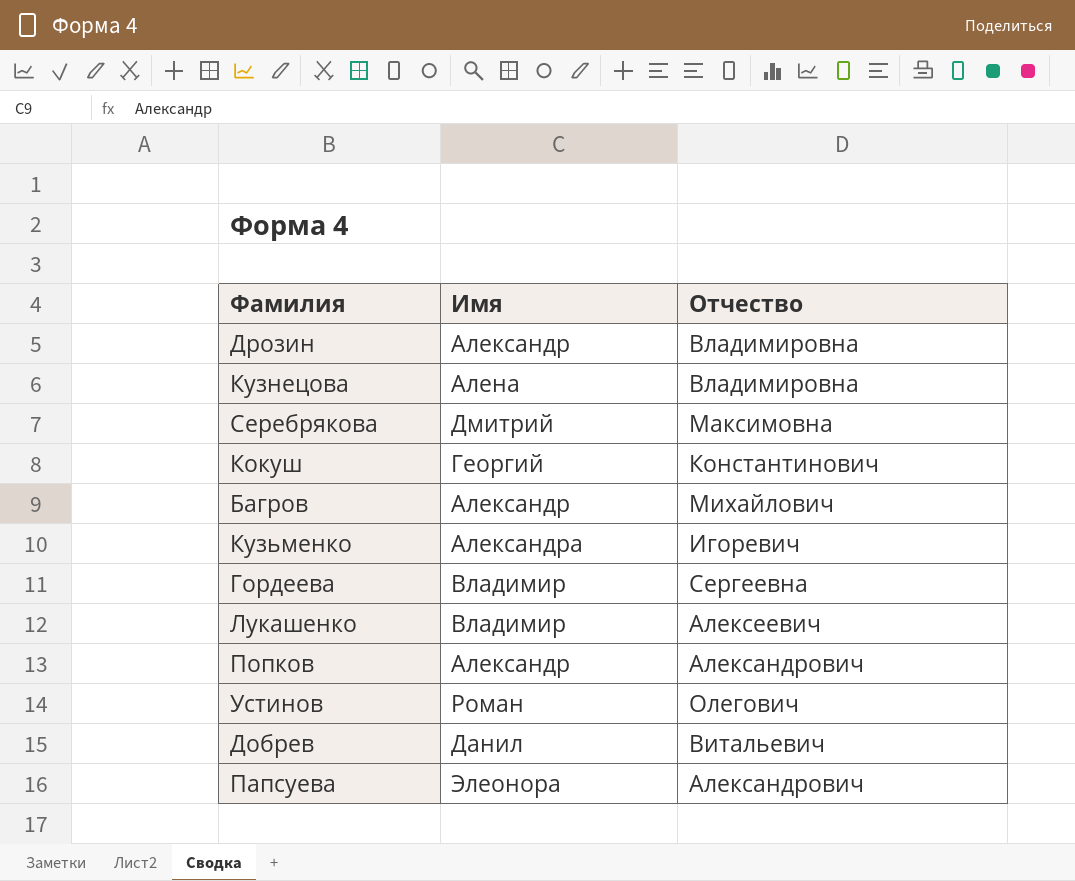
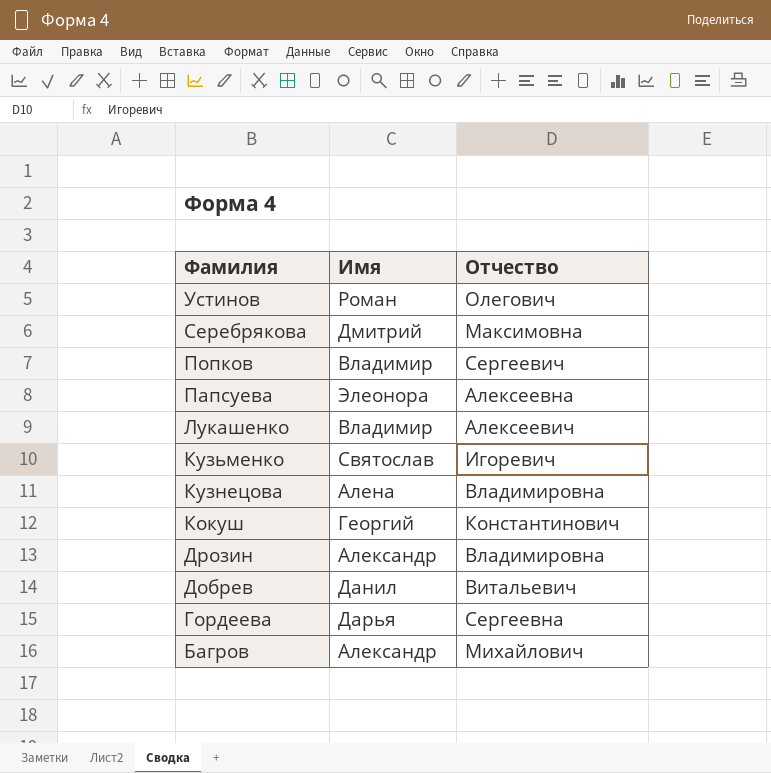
row order: none -> Фамилия descending
Попков | Имя: Александр -> Владимир
Попков | Отчество: Александрович -> Сергеевич
Папсуева | Отчество: Александрович -> Алексеевна
Кузьменко | Имя: Александра -> Святослав
Гордеева | Имя: Владимир -> Дарья

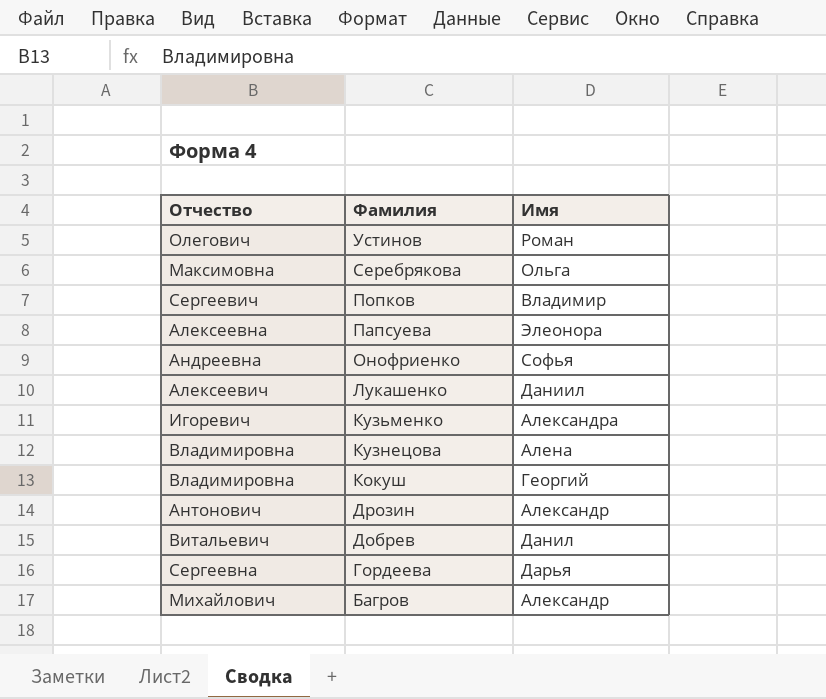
column Отчество | position: 3 -> 1
Серебрякова | Имя: Дмитрий -> Ольга
row Онофриенко: none -> Андреевна | Софья
Лукашенко | Имя: Владимир -> Даниил
Кузьменко | Имя: Святослав -> Александра
Кокуш | Отчество: Константинович -> Владимировна
Дрозин | Отчество: Владимировна -> Антонович

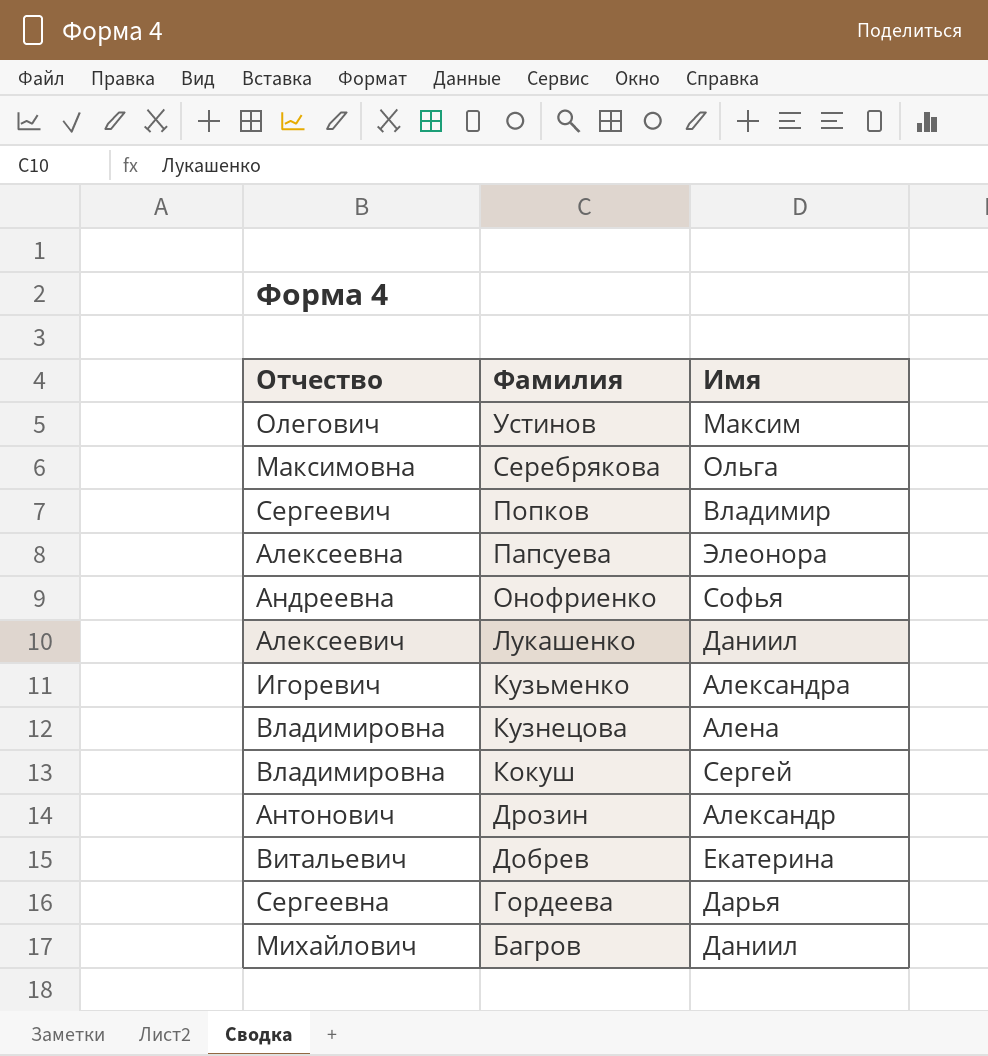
Устинов | Имя: Роман -> Максим
Кокуш | Имя: Георгий -> Сергей
Добрев | Имя: Данил -> Екатерина
Багров | Имя: Александр -> Даниил

